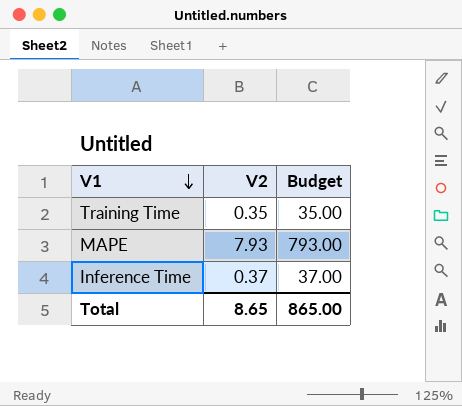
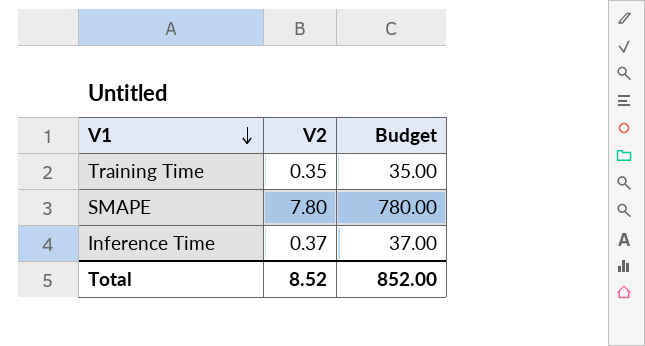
row MAPE: 7.93 | 793.00 -> none
row SMAPE: none -> 7.80 | 780.00
Total | V2: 8.65 -> 8.52
Total | Budget: 865.00 -> 852.00

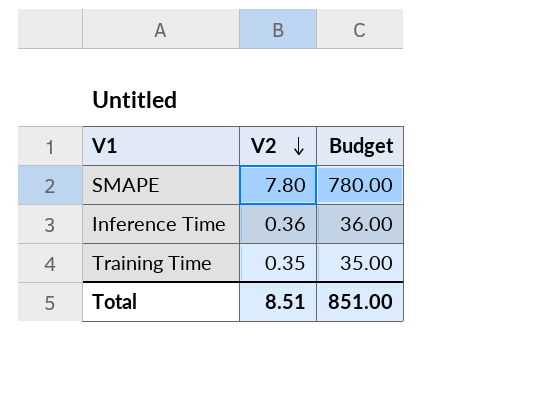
row order: V1 descending -> V2 descending
Inference Time | V2: 0.37 -> 0.36
Inference Time | Budget: 37.00 -> 36.00
Total | V2: 8.52 -> 8.51
Total | Budget: 852.00 -> 851.00

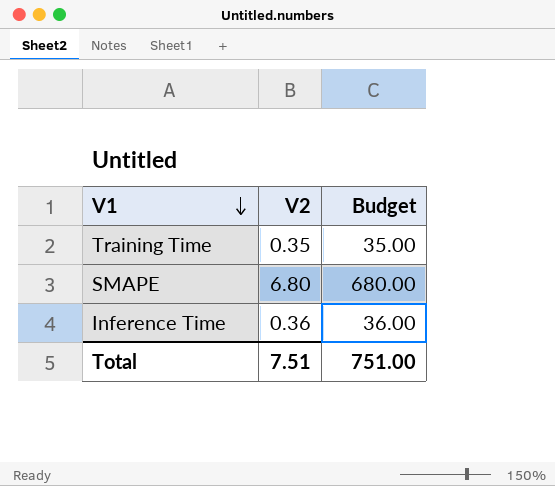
row order: V2 descending -> V1 descending
SMAPE | V2: 7.80 -> 6.80
SMAPE | Budget: 780.00 -> 680.00
Total | V2: 8.51 -> 7.51
Total | Budget: 851.00 -> 751.00

